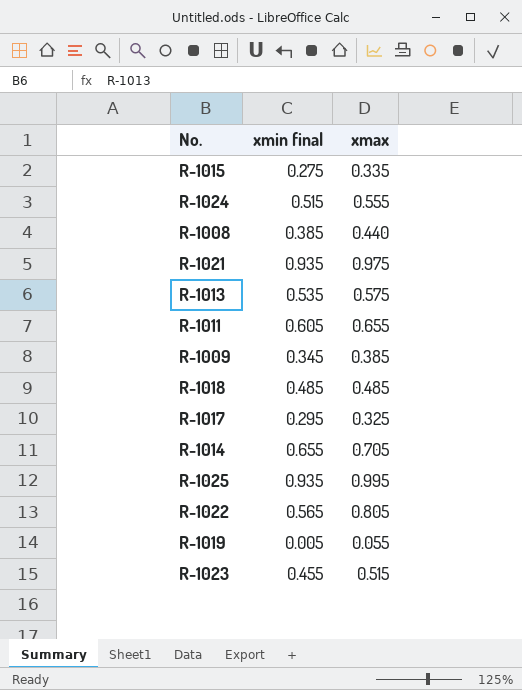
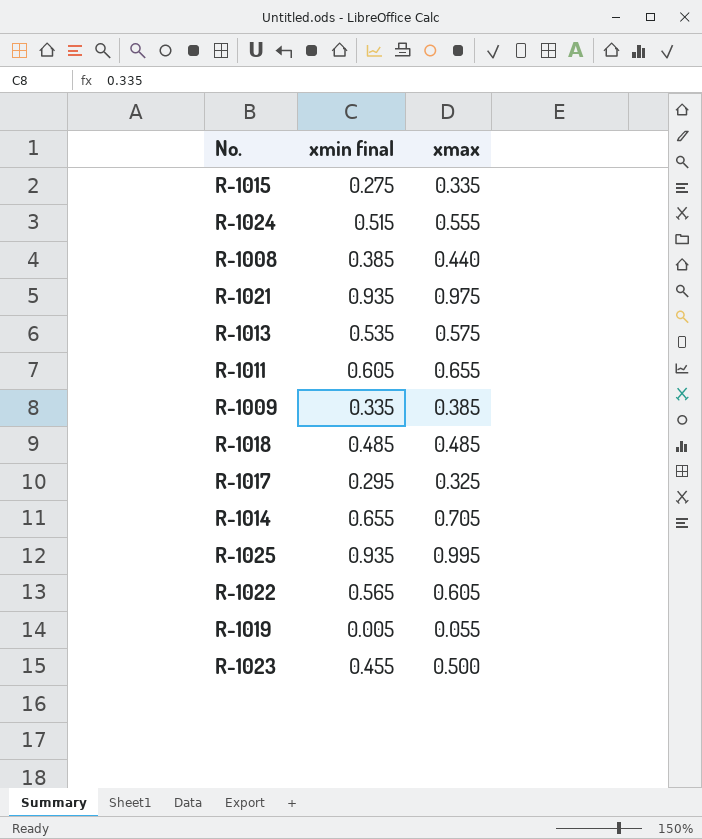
R-1009 | xmin final: 0.345 -> 0.335
R-1022 | xmax: 0.805 -> 0.605
R-1023 | xmax: 0.515 -> 0.500

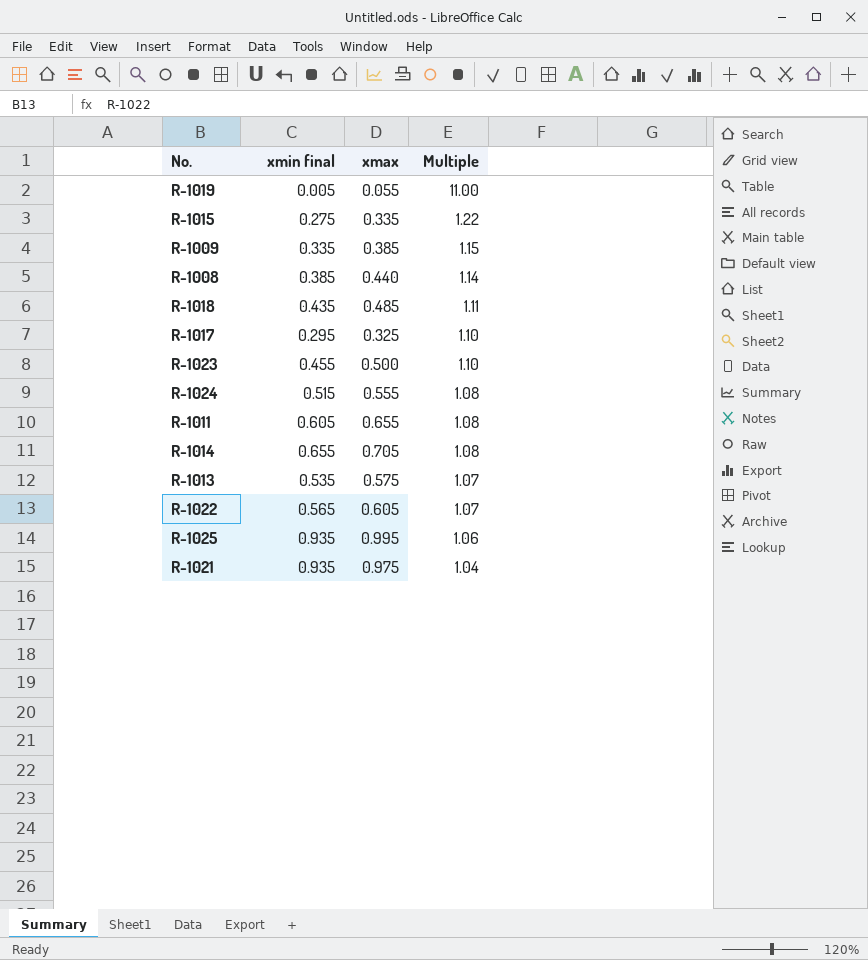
row order: none -> Multiple descending
column Multiple | formula: none -> [xmax] / [xmin final]
R-1018 | xmin final: 0.485 -> 0.435

